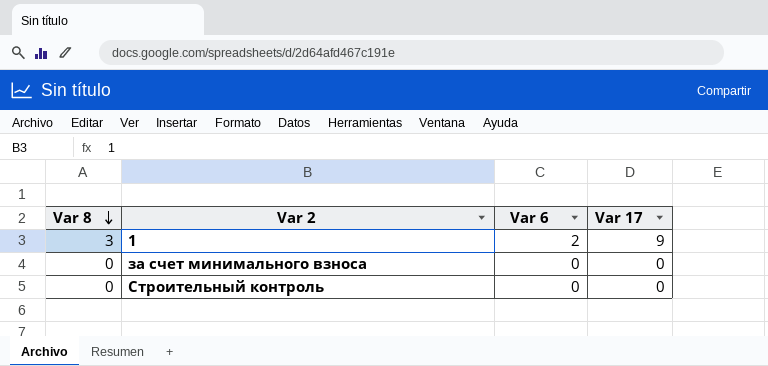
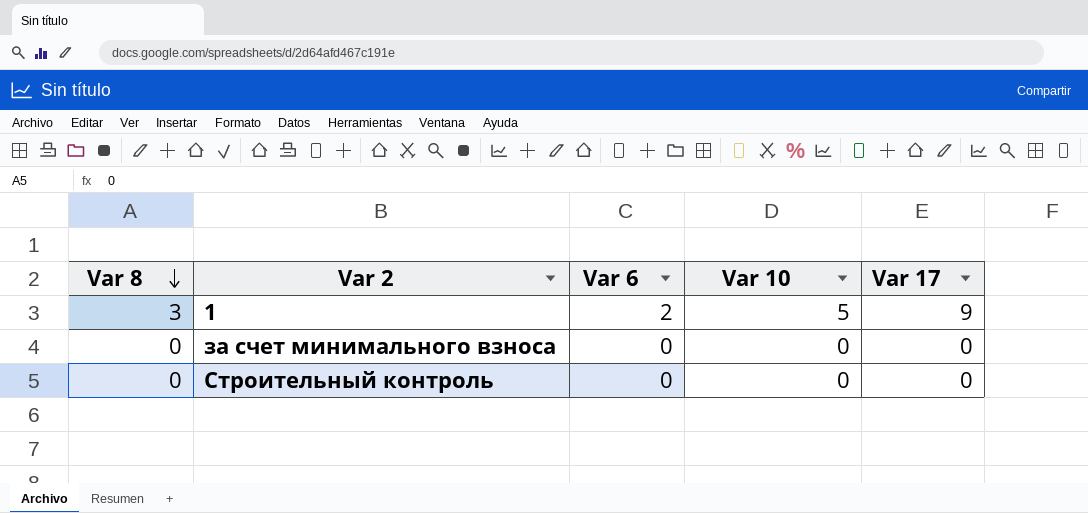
column Var 10 | position: none -> 4

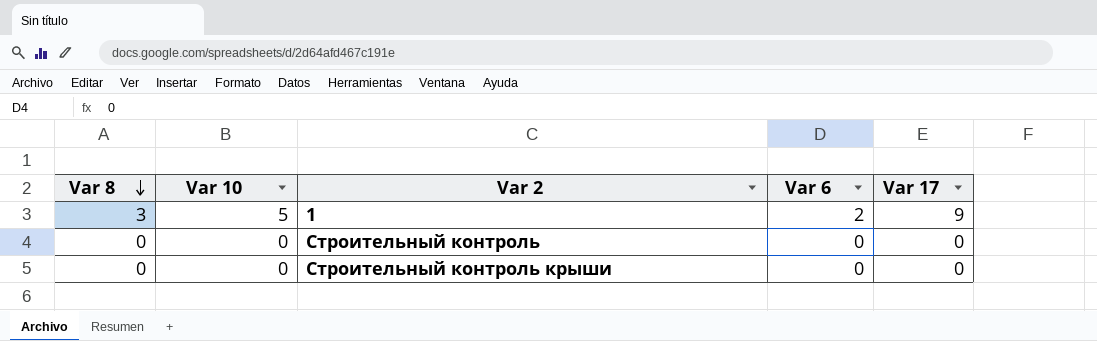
column Var 10 | position: 4 -> 2
row за счет минимального взноса: 0 | 0 | 0 | 0 -> none
row Строительный контроль крыши: none -> 0 | 0 | 0 | 0

